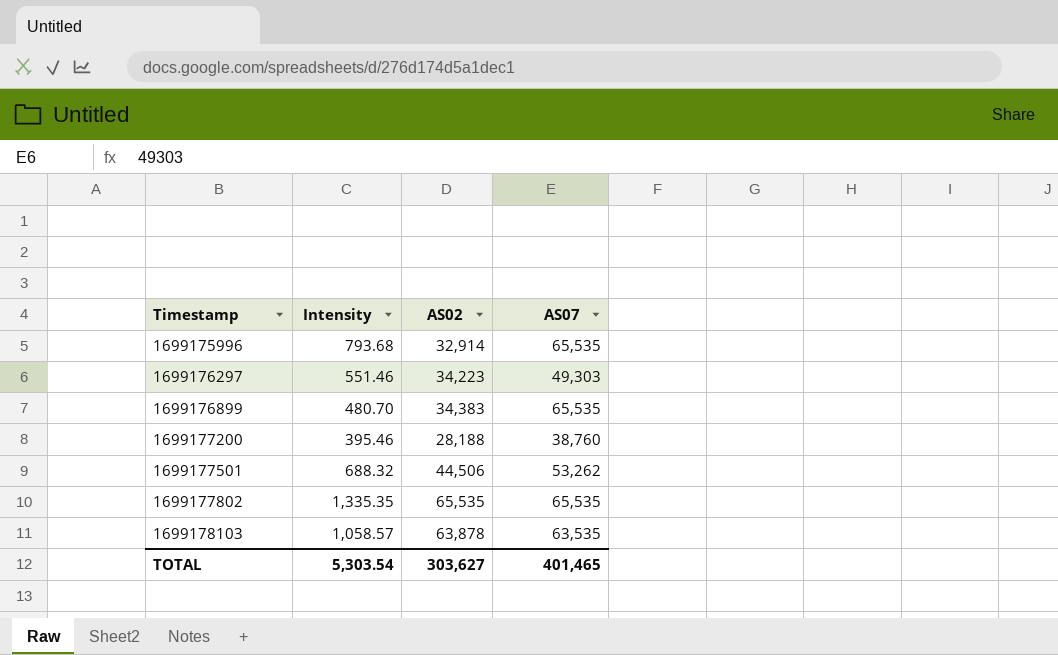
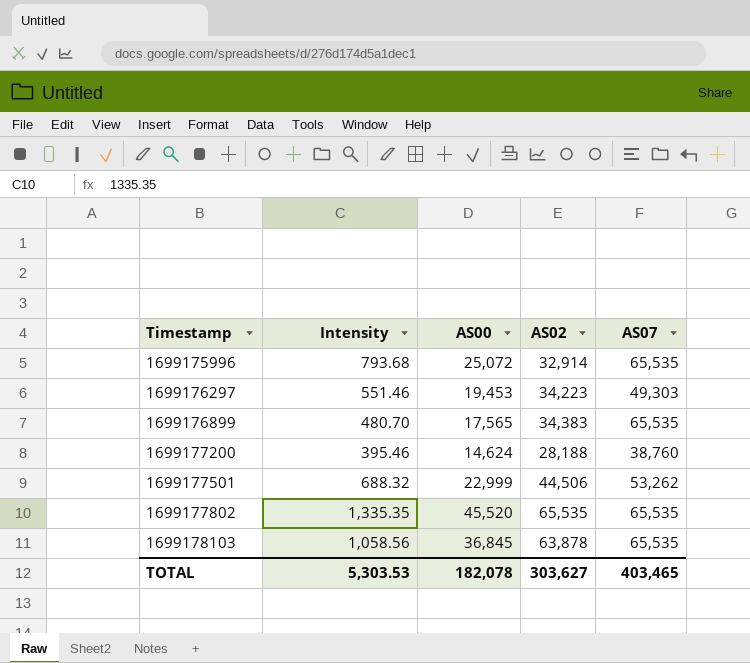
column AS00 | position: none -> 3
1699178103 | Intensity: 1,058.57 -> 1,058.56
1699178103 | AS07: 63,535 -> 65,535
TOTAL | Intensity: 5,303.54 -> 5,303.53
TOTAL | AS07: 401,465 -> 403,465

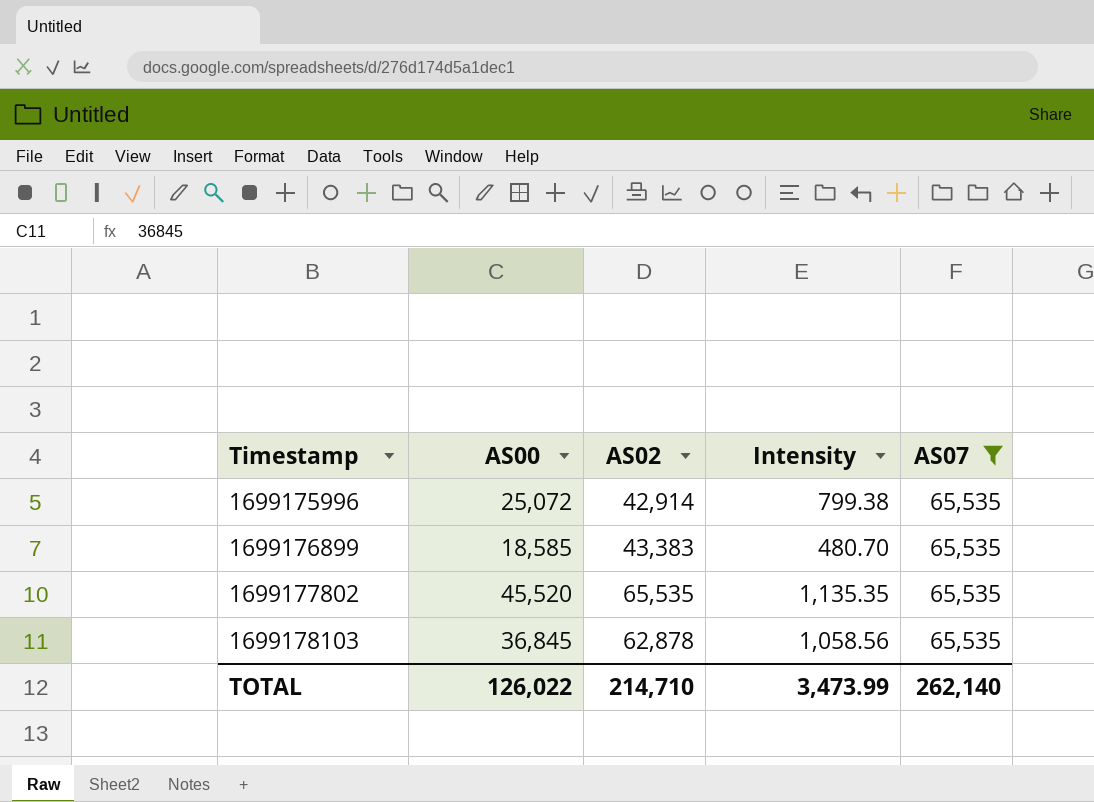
filter: none -> AS07 = 65,535
column Intensity | position: 2 -> 4
1699175996 | AS02: 32,914 -> 42,914
1699175996 | Intensity: 793.68 -> 799.38
1699176899 | AS00: 17,565 -> 18,585
1699176899 | AS02: 34,383 -> 43,383
1699177802 | Intensity: 1,335.35 -> 1,135.35
1699178103 | AS02: 63,878 -> 62,878
TOTAL | AS00: 182,078 -> 126,022
TOTAL | AS02: 303,627 -> 214,710
TOTAL | Intensity: 5,303.53 -> 3,473.99
TOTAL | AS07: 403,465 -> 262,140

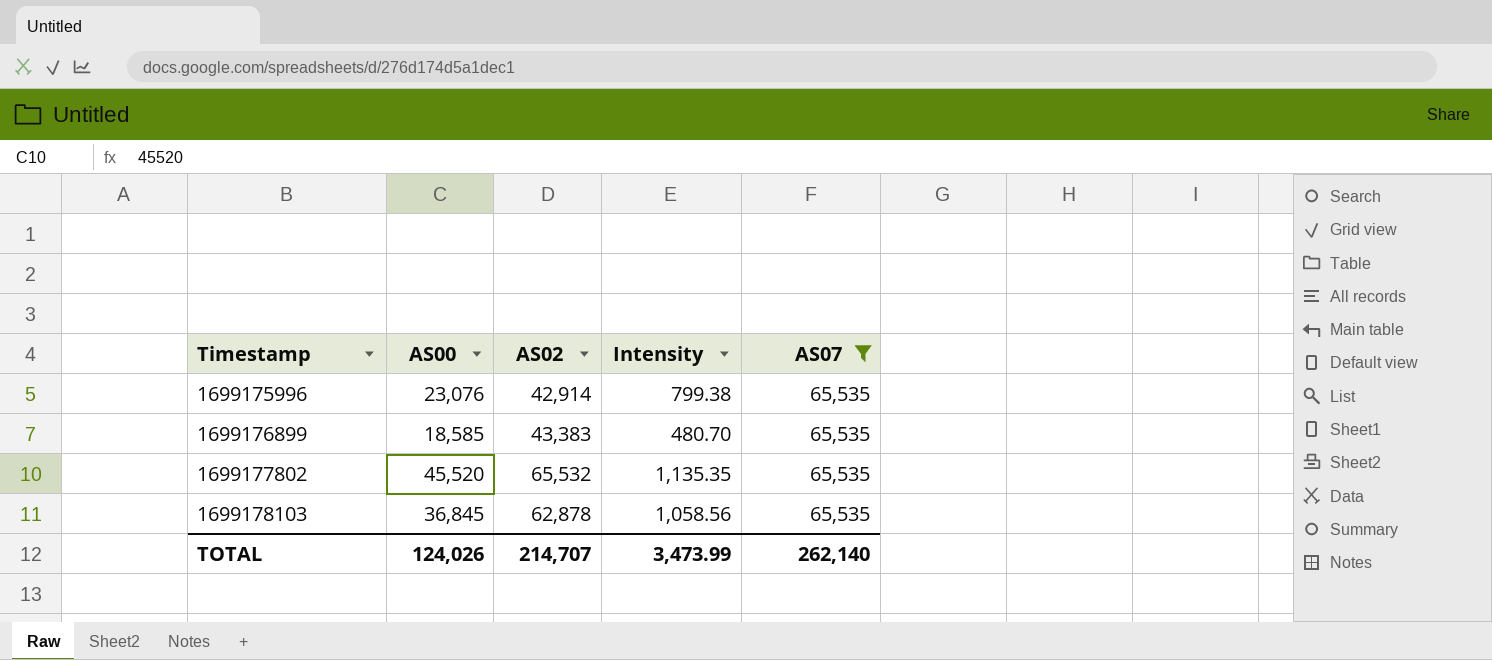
1699175996 | AS00: 25,072 -> 23,076
1699177802 | AS02: 65,535 -> 65,532
TOTAL | AS00: 126,022 -> 124,026
TOTAL | AS02: 214,710 -> 214,707

